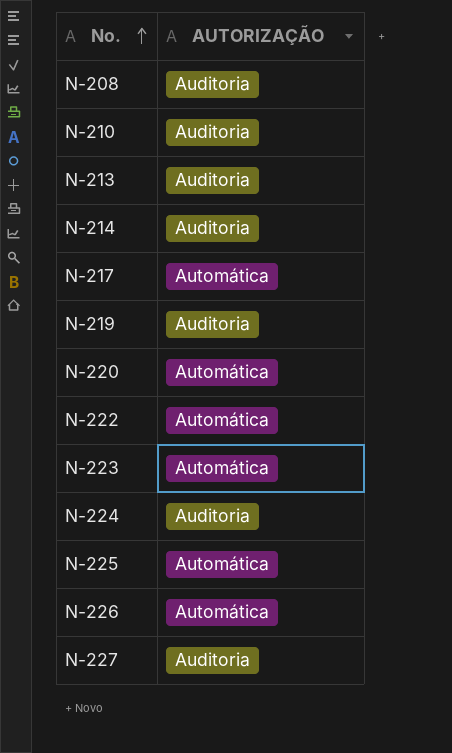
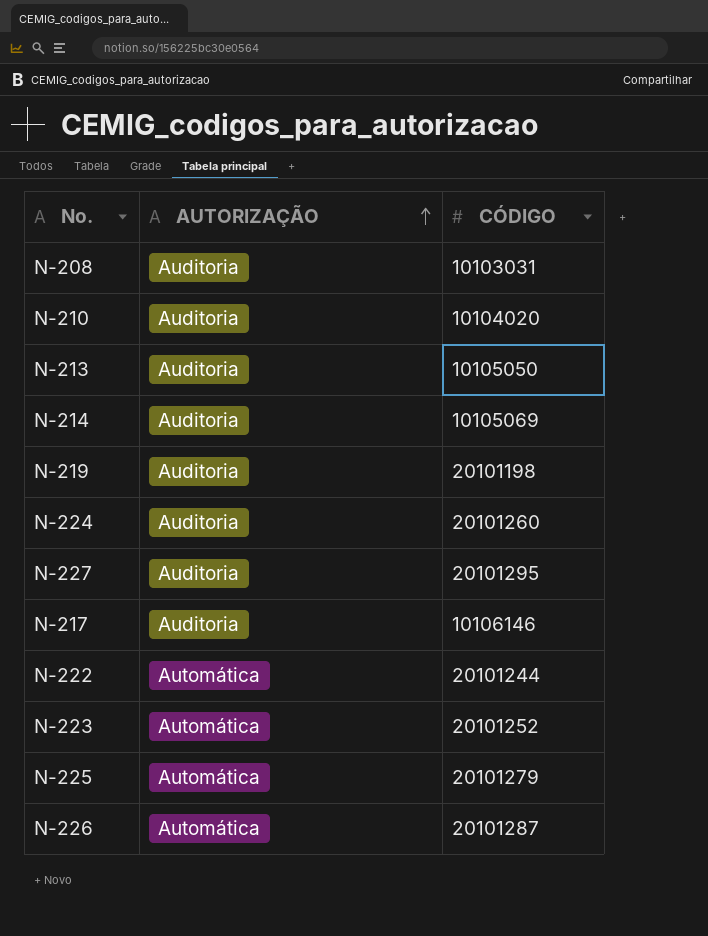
row order: No. ascending -> AUTORIZAÇÃO ascending
column CÓDIGO | position: none -> 3
row N-220: Automática -> none
N-217 | AUTORIZAÇÃO: Automática -> Auditoria

